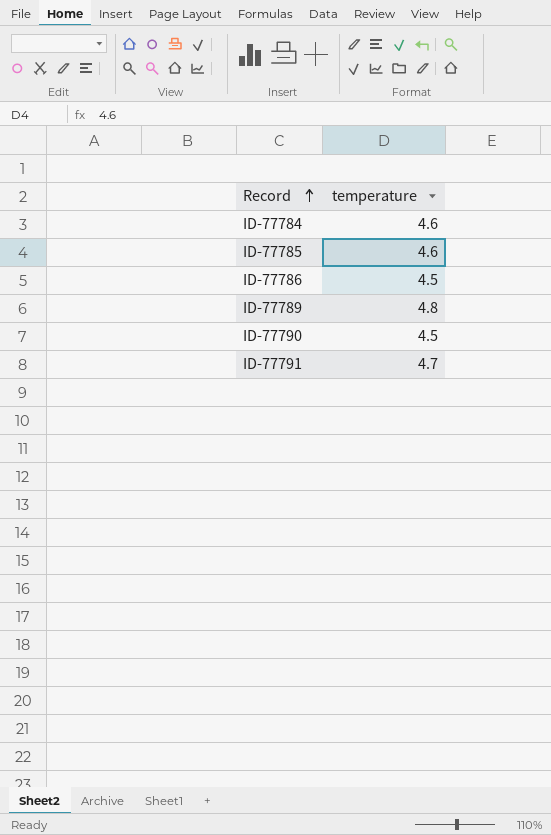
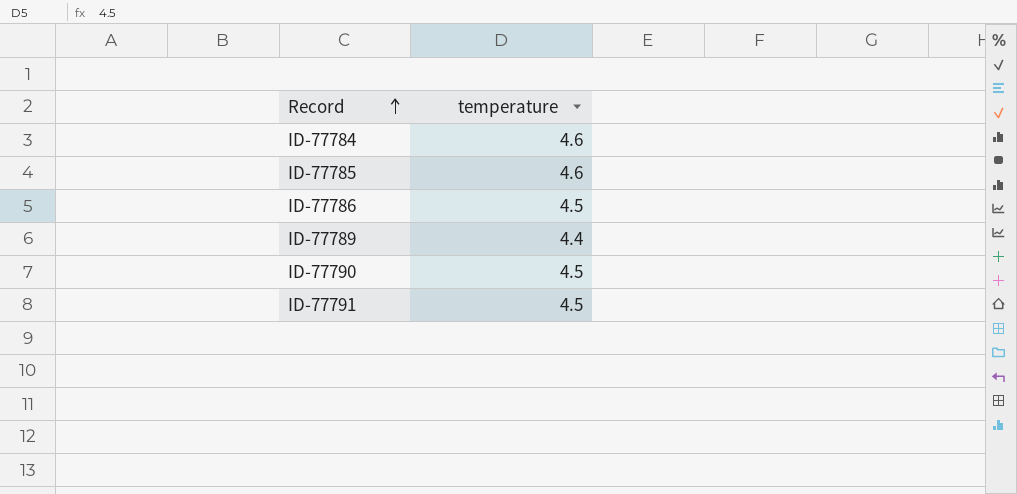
ID-77789 | temperature: 4.8 -> 4.4
ID-77791 | temperature: 4.7 -> 4.5

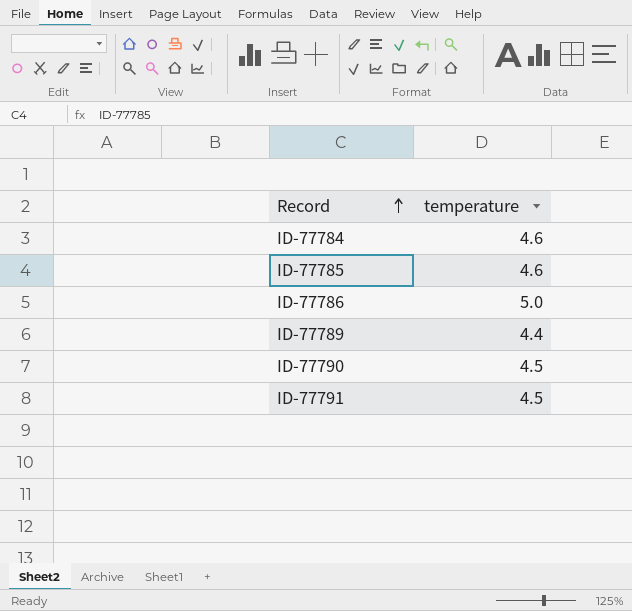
ID-77786 | temperature: 4.5 -> 5.0

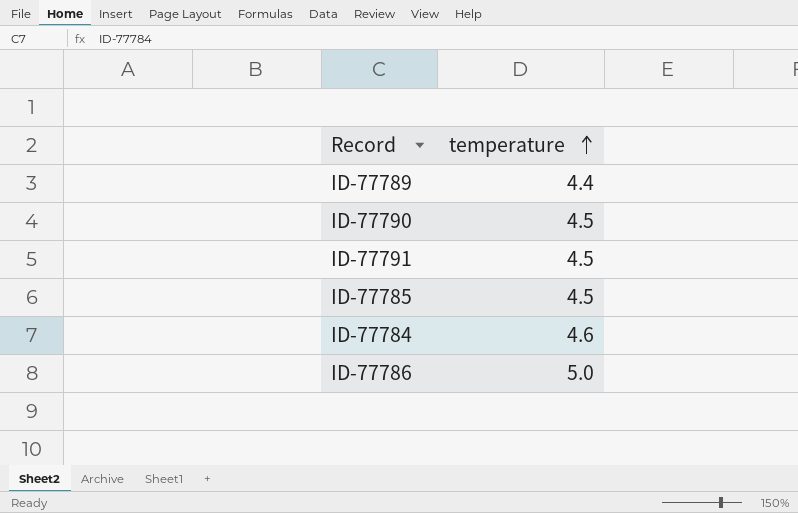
row order: Record ascending -> temperature ascending
ID-77785 | temperature: 4.6 -> 4.5

